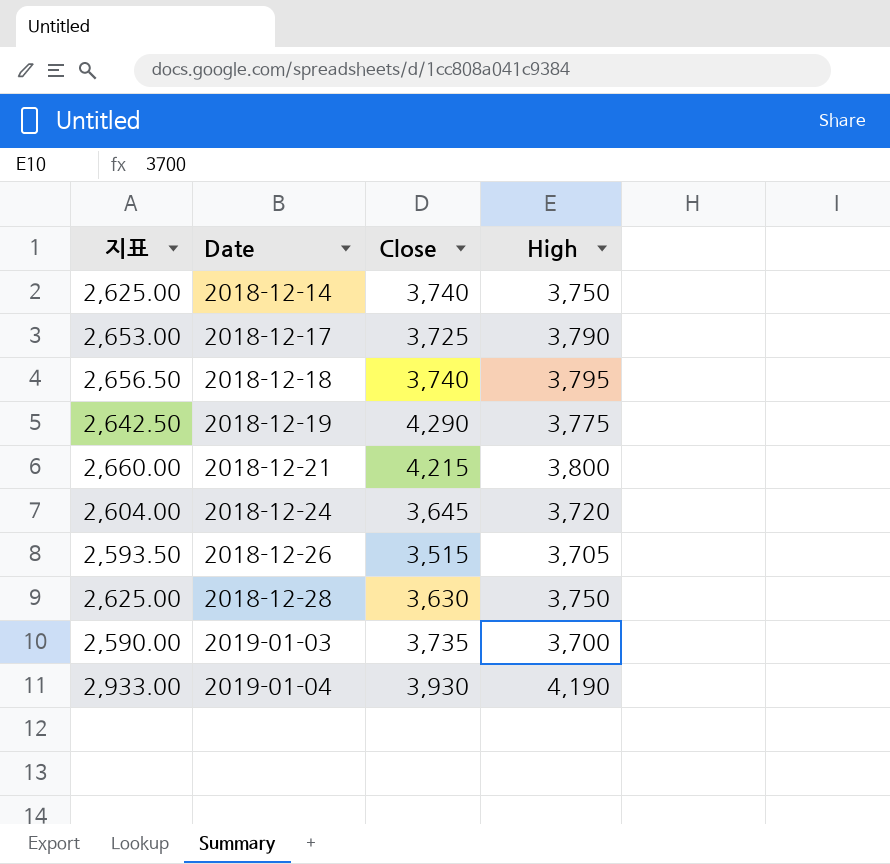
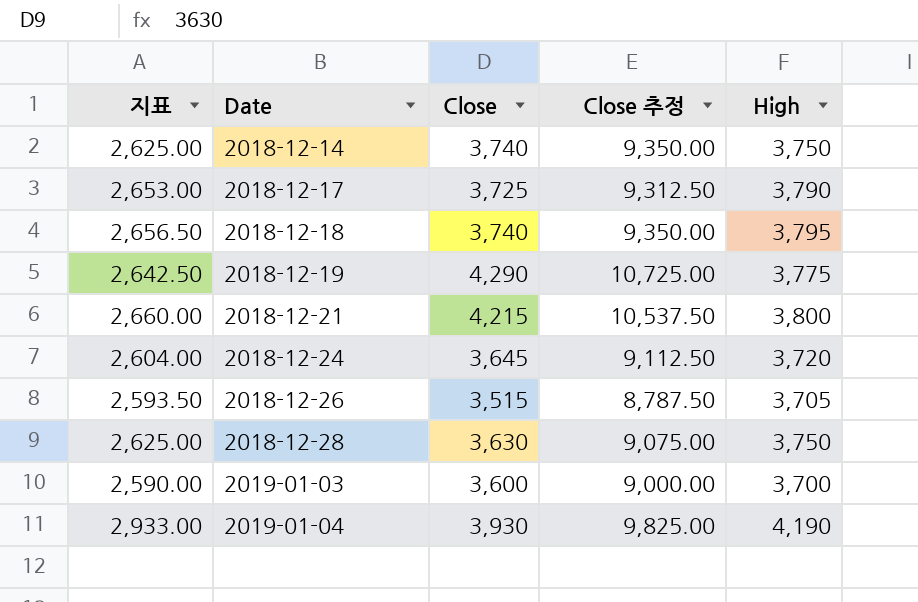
column Close 추정 | formula: none -> [Close] * 2.5
2019-01-03 | Close: 3,735 -> 3,600

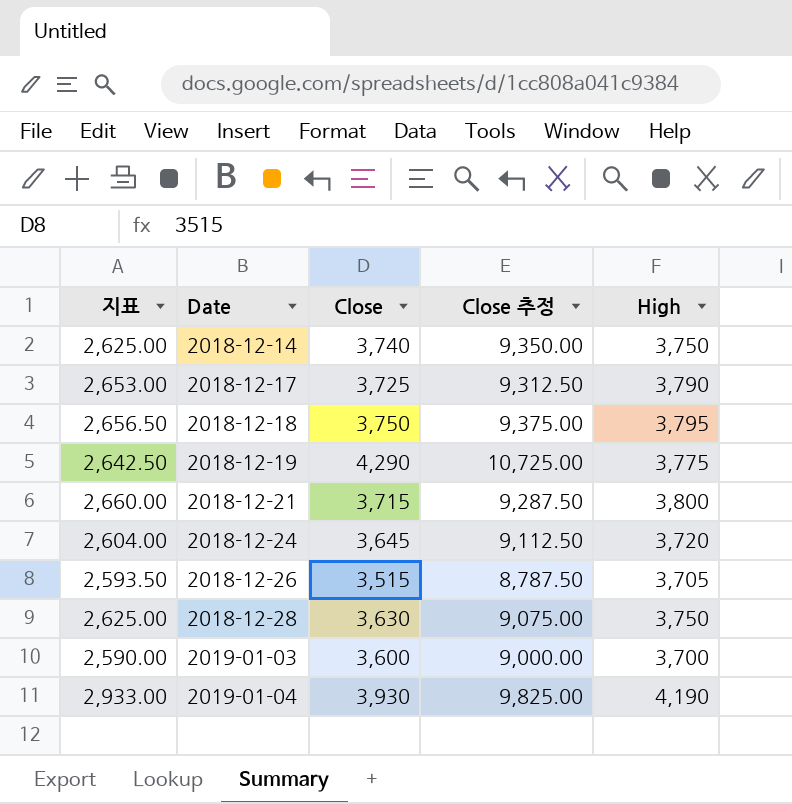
2018-12-18 | Close: 3,740 -> 3,750
2018-12-18 | Close 추정: 9,350.00 -> 9,375.00
2018-12-21 | Close: 4,215 -> 3,715
2018-12-21 | Close 추정: 10,537.50 -> 9,287.50

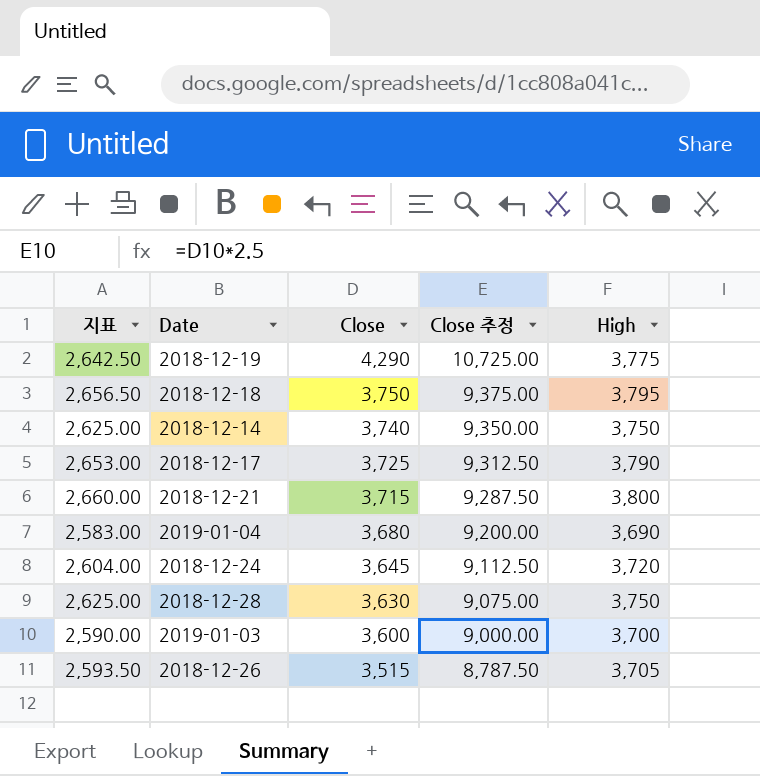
row order: Date ascending -> Close descending
2019-01-04 | 지표: 2,933.00 -> 2,583.00
2019-01-04 | Close: 3,930 -> 3,680
2019-01-04 | Close 추정: 9,825.00 -> 9,200.00
2019-01-04 | High: 4,190 -> 3,690

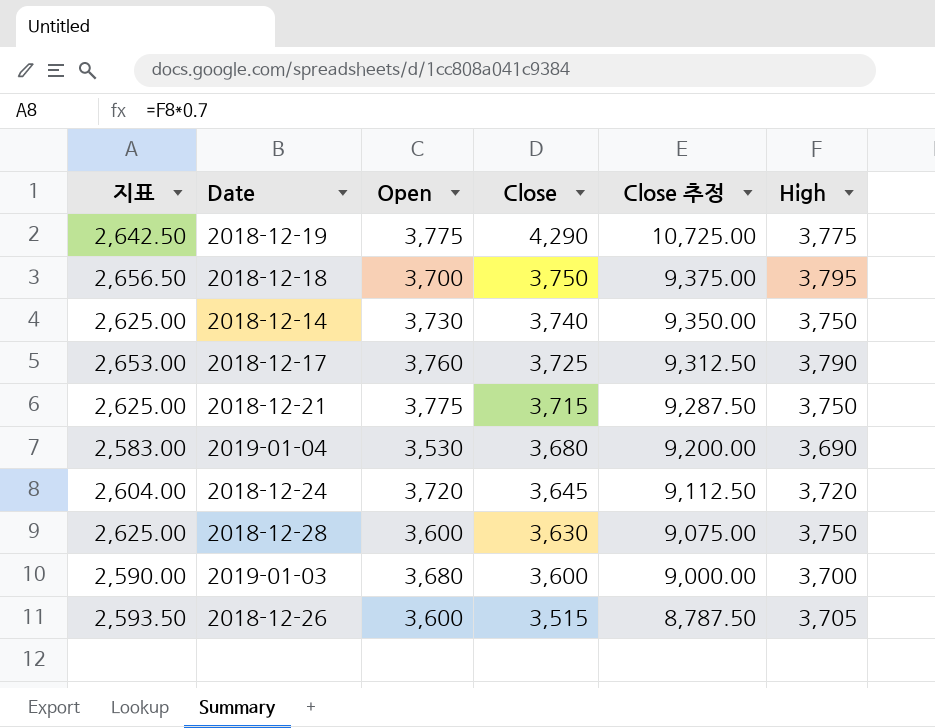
column Open | position: none -> 3
2018-12-21 | 지표: 2,660.00 -> 2,625.00
2018-12-21 | High: 3,800 -> 3,750

